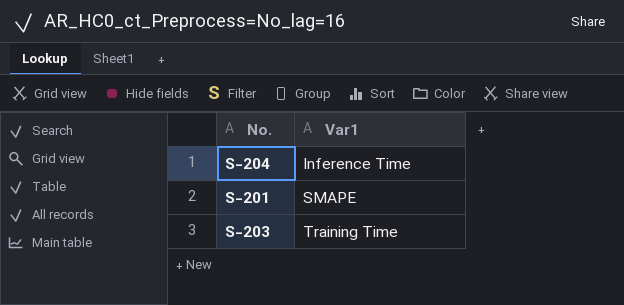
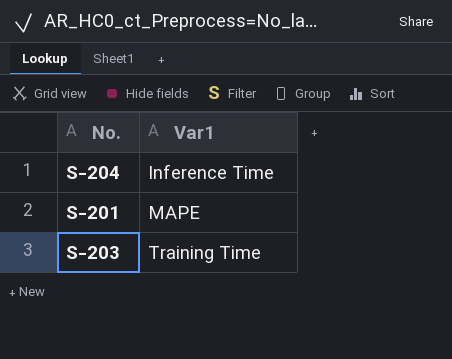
S-201 | Var1: SMAPE -> MAPE

